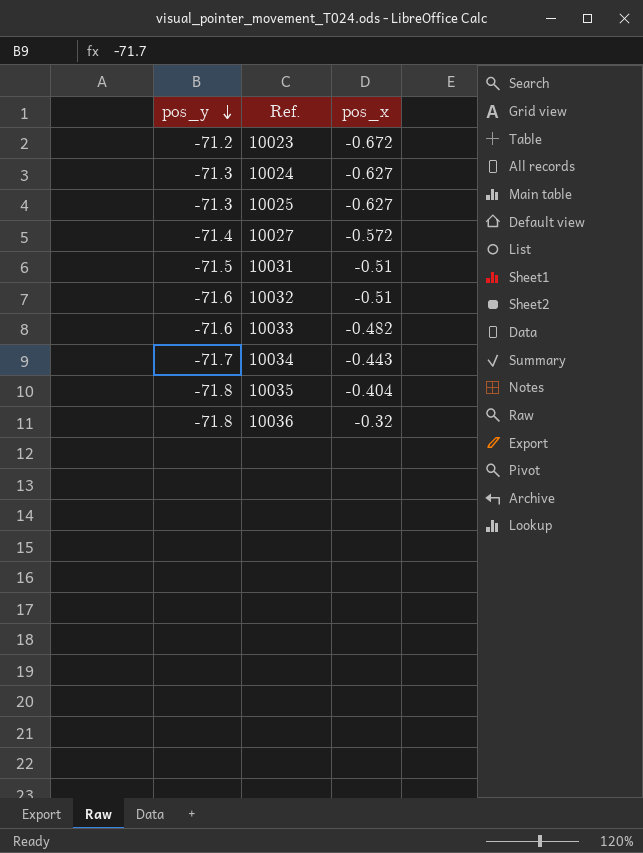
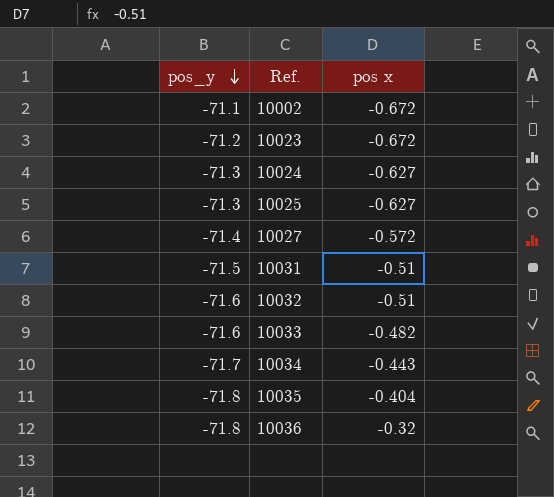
column name: pos_x -> pos x
row 10002: none -> -71.1 | -0.672

